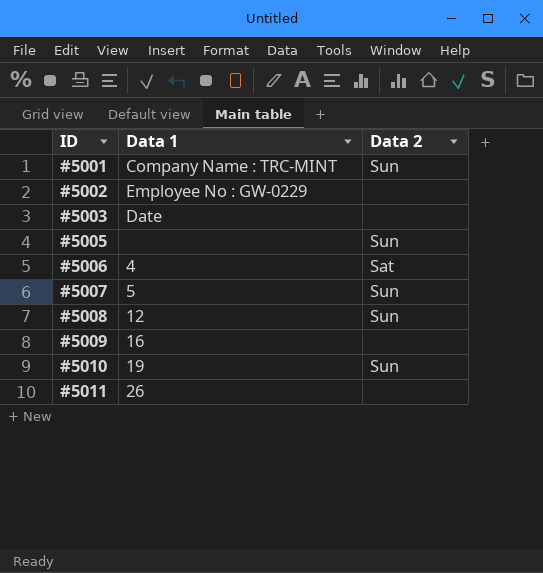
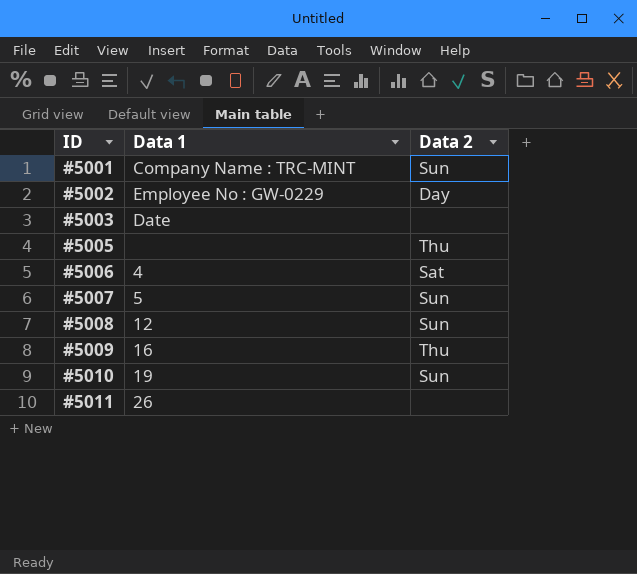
#5002 | Data 2: none -> Day
#5005 | Data 2: Sun -> Thu
#5009 | Data 2: none -> Thu

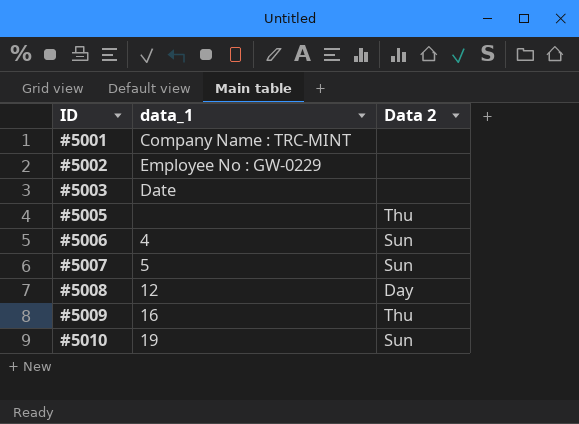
column name: Data 1 -> data_1
row #5011: 26 | none -> none
#5001 | Data 2: Sun -> none
#5002 | Data 2: Day -> none
#5006 | Data 2: Sat -> Sun
#5008 | Data 2: Sun -> Day

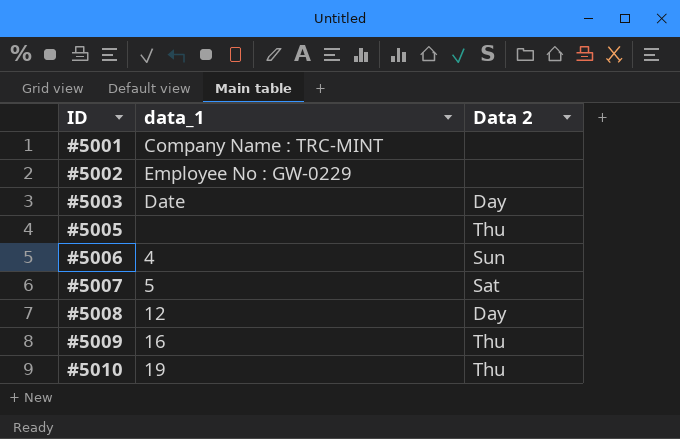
#5003 | Data 2: none -> Day
#5007 | Data 2: Sun -> Sat
#5010 | Data 2: Sun -> Thu

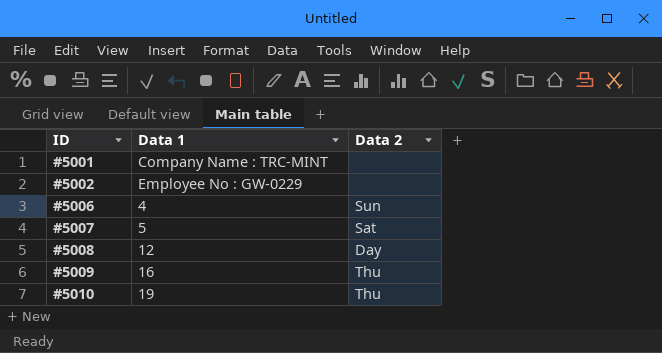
column name: data_1 -> Data 1
row #5003: Date | Day -> none
row #5005: none | Thu -> none

